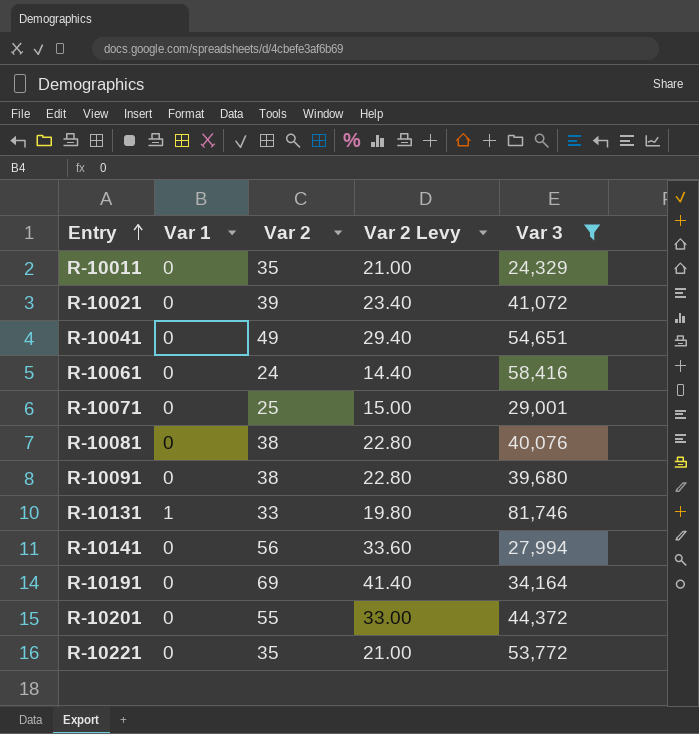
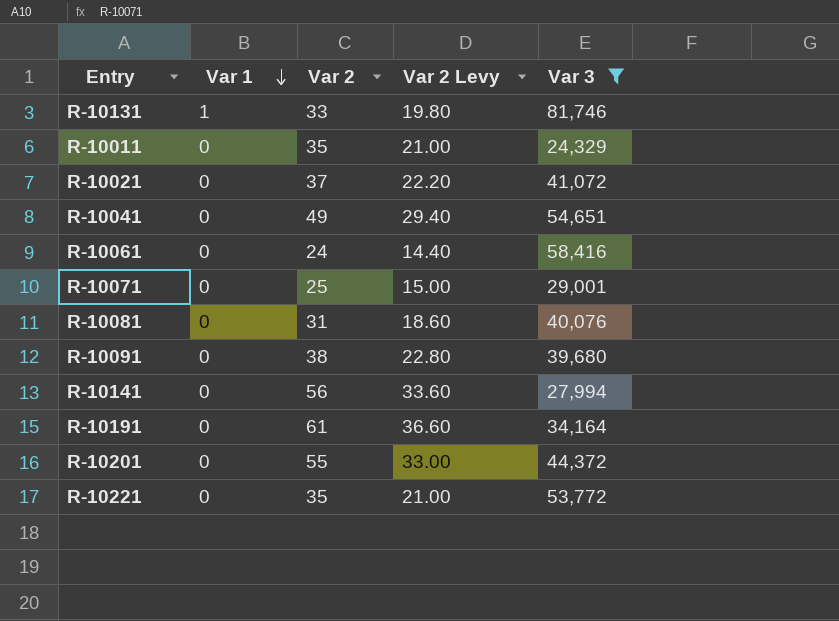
row order: Entry ascending -> Var 1 descending
R-10021 | Var 2: 39 -> 37
R-10021 | Var 2 Levy: 23.40 -> 22.20
R-10081 | Var 2: 38 -> 31
R-10081 | Var 2 Levy: 22.80 -> 18.60
R-10191 | Var 2: 69 -> 61
R-10191 | Var 2 Levy: 41.40 -> 36.60

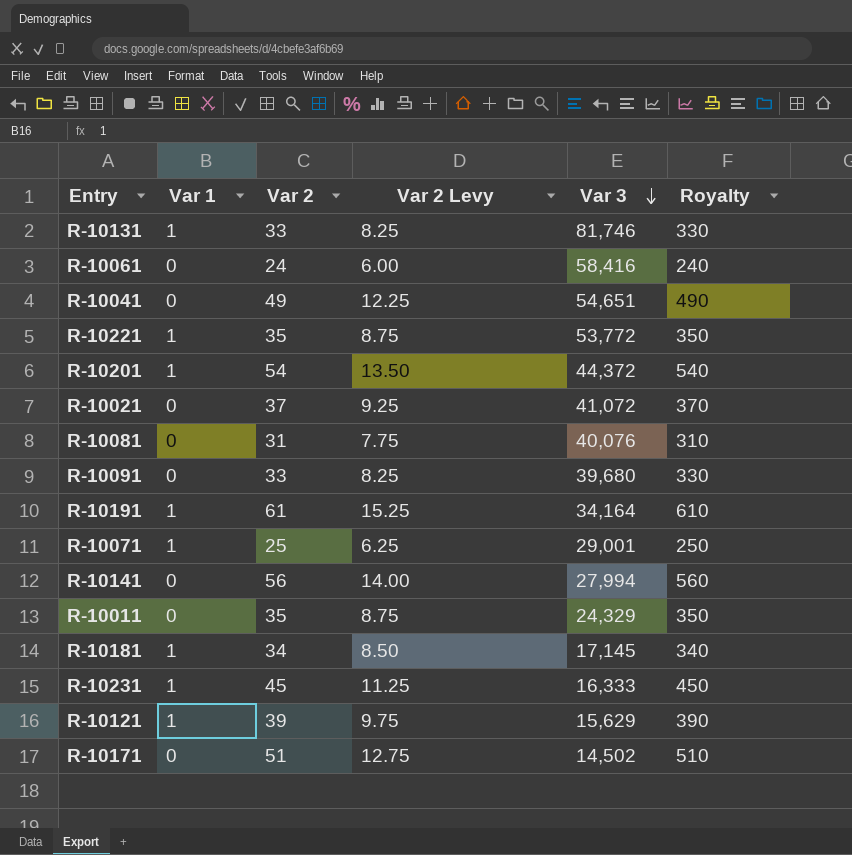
filter: Var 3 >= 24,329 -> none
row order: Var 1 descending -> Var 3 descending
column Var 2 Levy | formula: [Var 2] * 0.6 -> [Var 2] * 0.25
column Royalty | formula: none -> [Var 2] * 10
R-10221 | Var 1: 0 -> 1
R-10201 | Var 1: 0 -> 1
R-10201 | Var 2: 55 -> 54
R-10091 | Var 2: 38 -> 33
R-10191 | Var 1: 0 -> 1
R-10071 | Var 1: 0 -> 1

